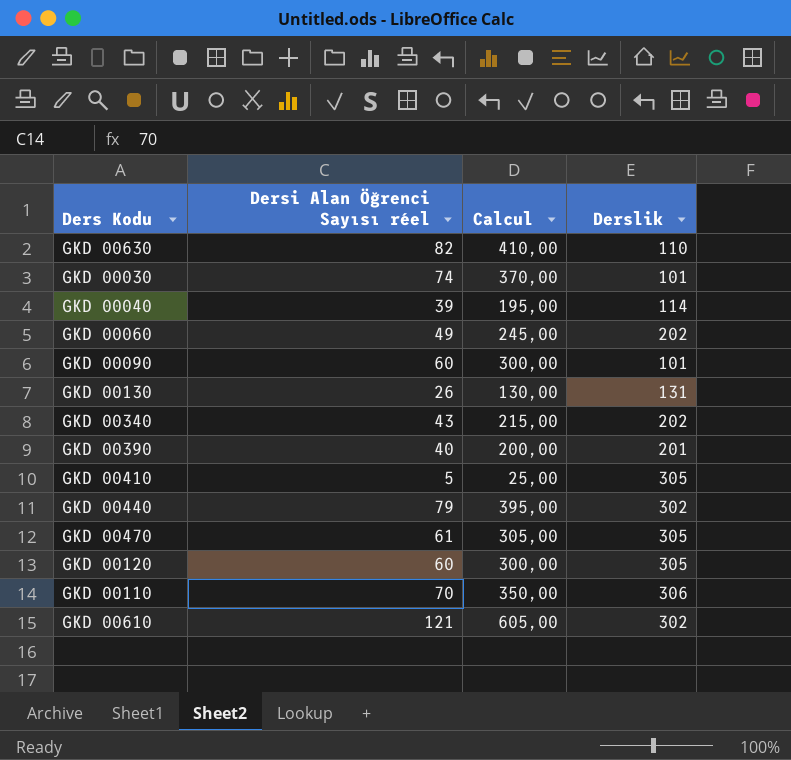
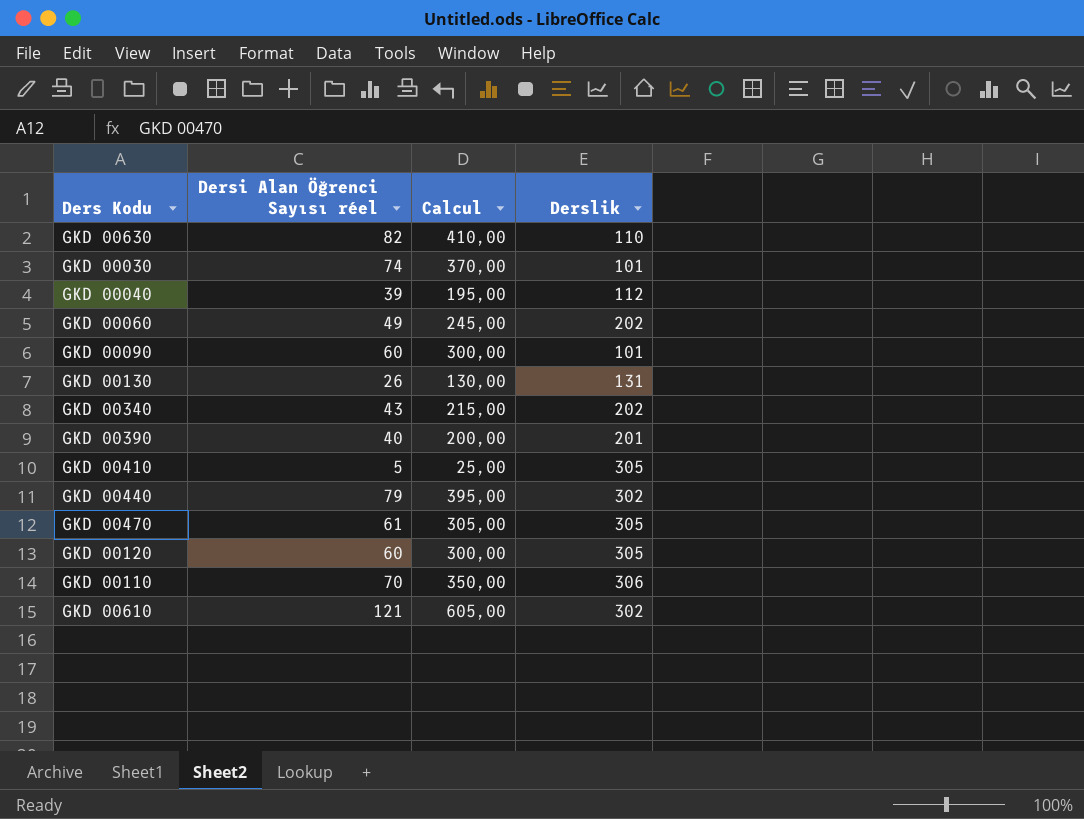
GKD 00040 | Derslik: 114 -> 112

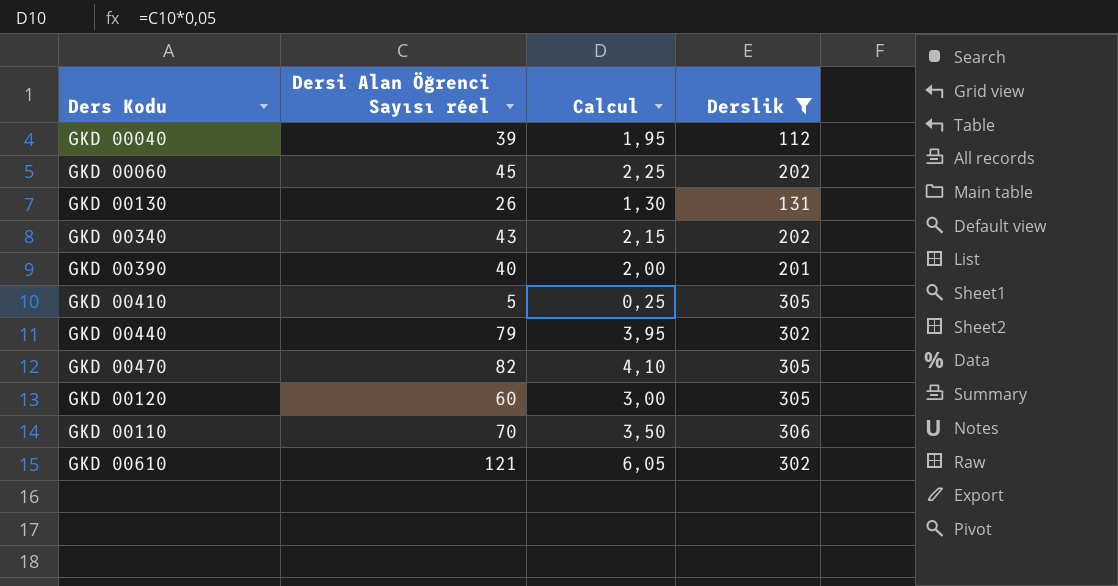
filter: none -> Derslik >= 112
column Calcul | formula: [Dersi Alan Öğrenci Sayısı réel] * 5 -> [Dersi Alan Öğrenci Sayısı réel] * 0,05
GKD 00060 | Dersi Alan Öğrenci Sayısı réel: 49 -> 45
GKD 00470 | Dersi Alan Öğrenci Sayısı réel: 61 -> 82

